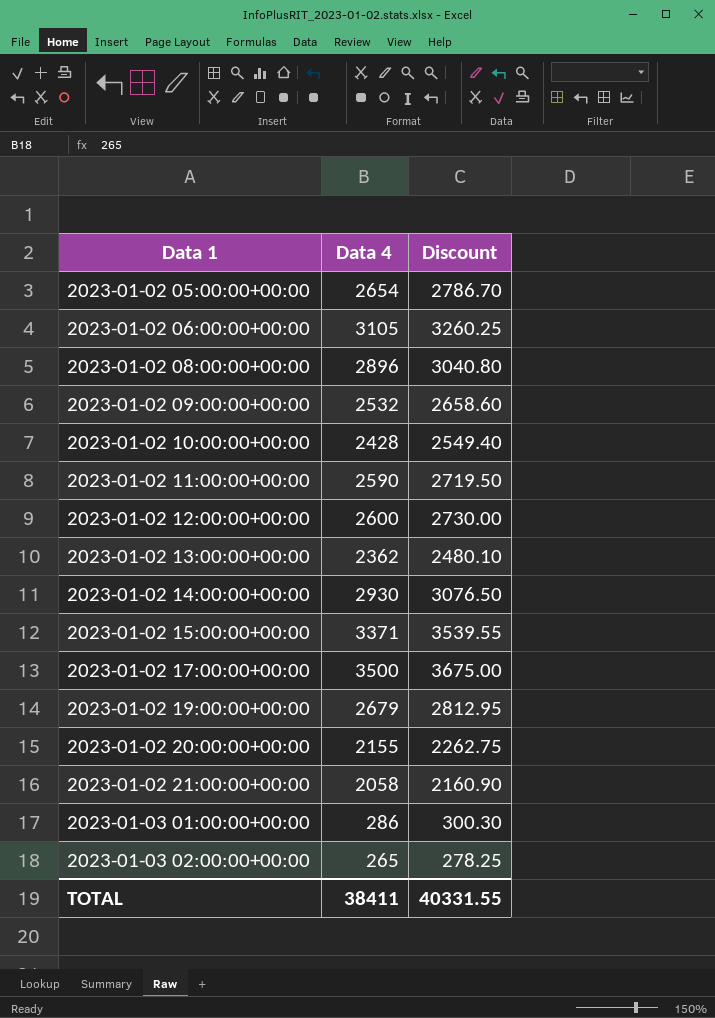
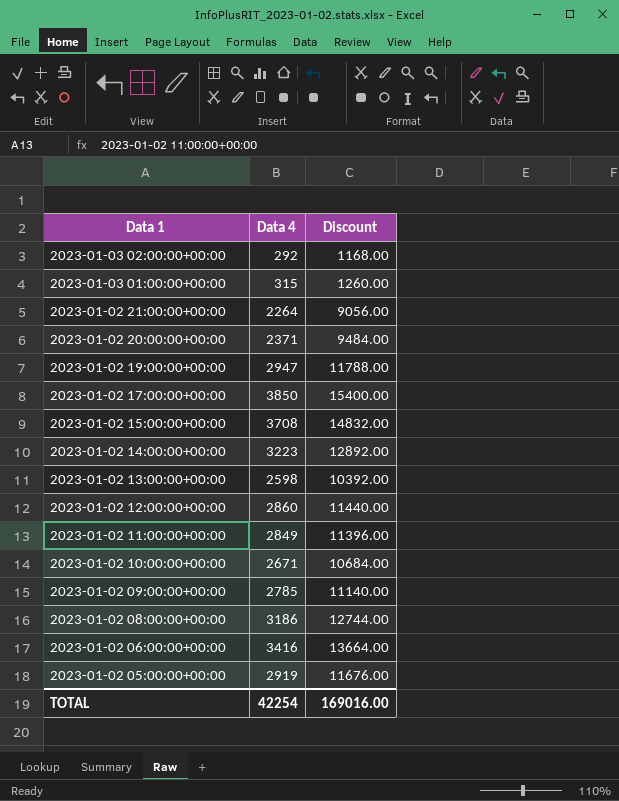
row order: Data 1 ascending -> Data 1 descending
column Discount | formula: [Data 4] * 1.05 -> [Data 4] * 4
2023-01-03 02:00:00+00:00 | Data 4: 265 -> 292
2023-01-03 01:00:00+00:00 | Data 4: 286 -> 315
2023-01-02 21:00:00+00:00 | Data 4: 2058 -> 2264
2023-01-02 20:00:00+00:00 | Data 4: 2155 -> 2371
2023-01-02 19:00:00+00:00 | Data 4: 2679 -> 2947
2023-01-02 17:00:00+00:00 | Data 4: 3500 -> 3850
2023-01-02 15:00:00+00:00 | Data 4: 3371 -> 3708
2023-01-02 14:00:00+00:00 | Data 4: 2930 -> 3223
2023-01-02 13:00:00+00:00 | Data 4: 2362 -> 2598
2023-01-02 12:00:00+00:00 | Data 4: 2600 -> 2860
2023-01-02 11:00:00+00:00 | Data 4: 2590 -> 2849
2023-01-02 10:00:00+00:00 | Data 4: 2428 -> 2671
2023-01-02 09:00:00+00:00 | Data 4: 2532 -> 2785
2023-01-02 08:00:00+00:00 | Data 4: 2896 -> 3186
2023-01-02 06:00:00+00:00 | Data 4: 3105 -> 3416
2023-01-02 05:00:00+00:00 | Data 4: 2654 -> 2919
TOTAL | Data 4: 38411 -> 42254
TOTAL | Discount: 40331.55 -> 169016.00

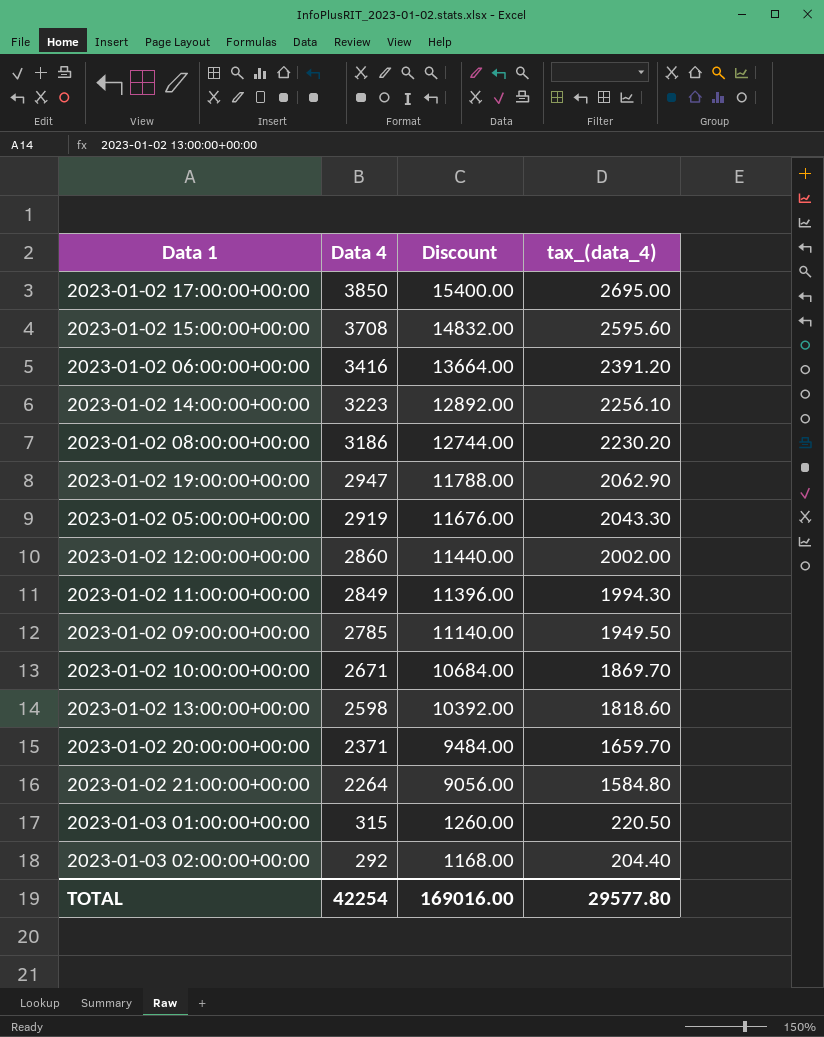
row order: Data 1 descending -> Data 4 descending
column tax_(data_4) | formula: none -> [Data 4] * 0.7

